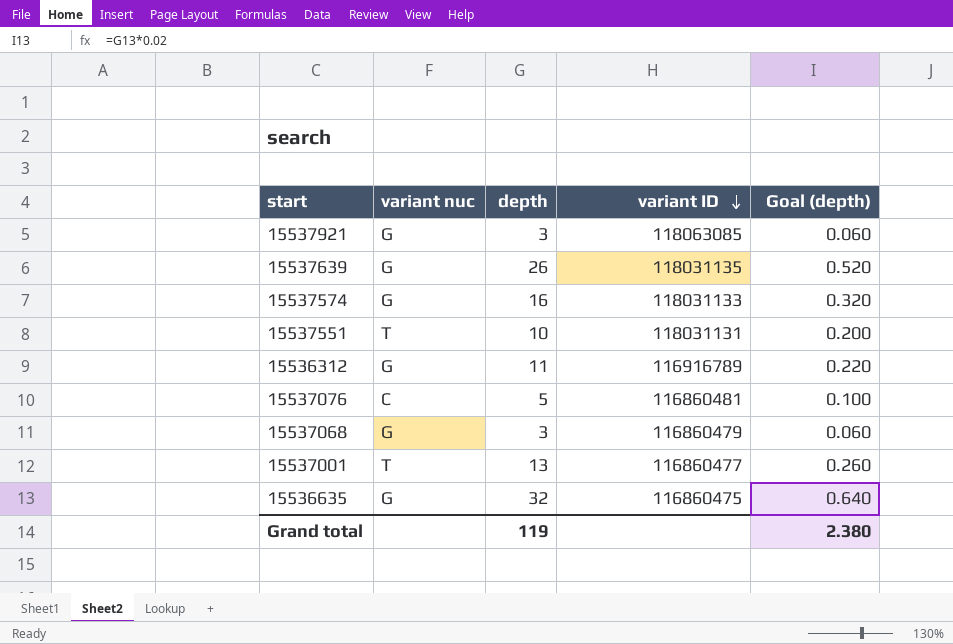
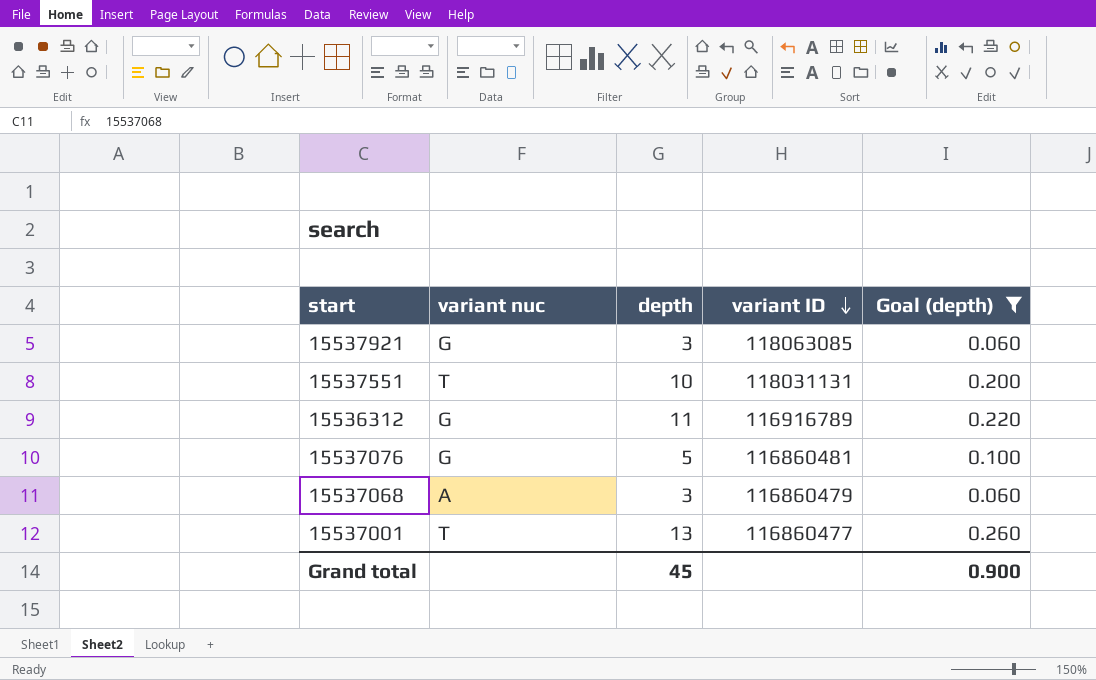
filter: none -> Goal (depth) <= 0.260
15537076 | variant nuc: C -> G
15537068 | variant nuc: G -> A
Grand total | depth: 119 -> 45
Grand total | Goal (depth): 2.380 -> 0.900

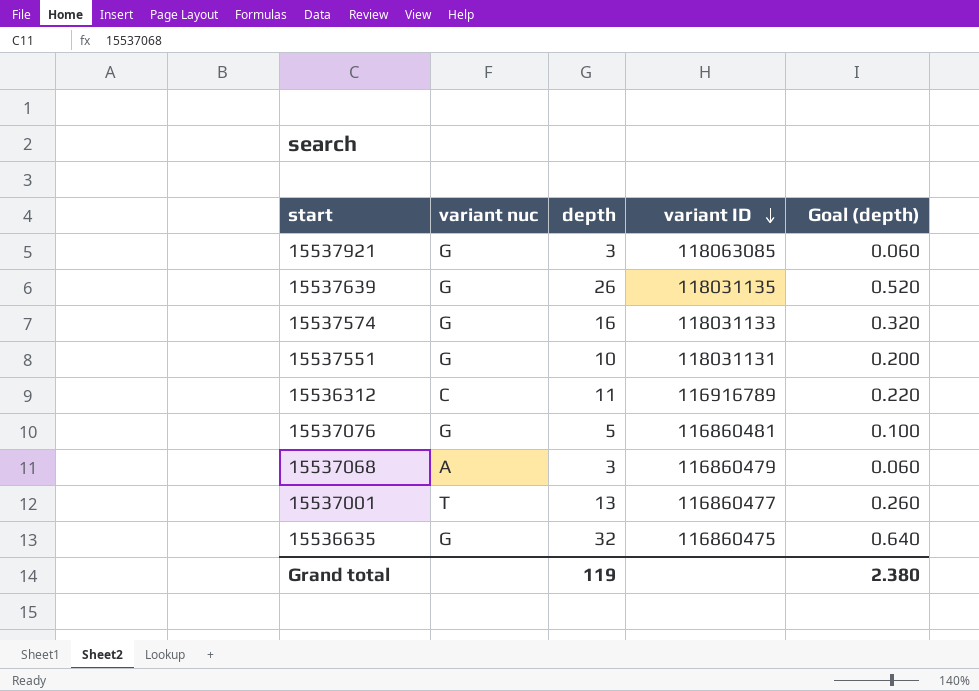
filter: Goal (depth) <= 0.260 -> none
15537551 | variant nuc: T -> G
15536312 | variant nuc: G -> C
Grand total | depth: 45 -> 119
Grand total | Goal (depth): 0.900 -> 2.380

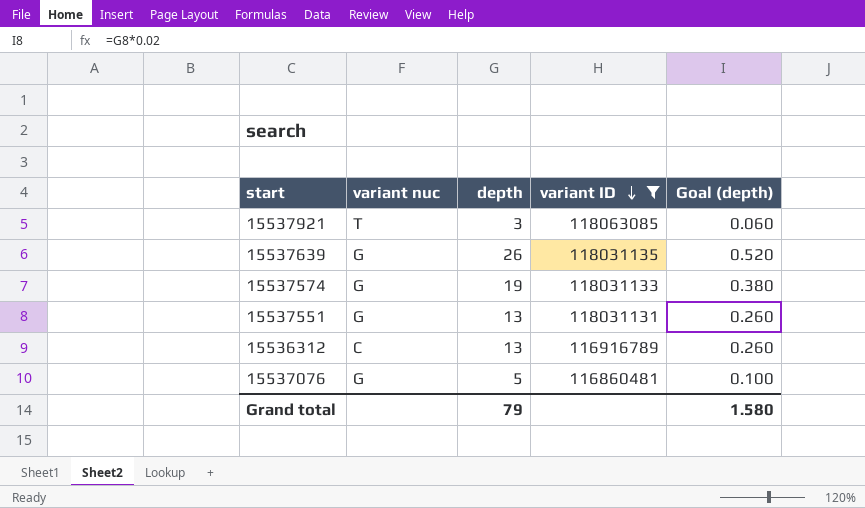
filter: none -> variant ID >= 116860481
15537921 | variant nuc: G -> T
15537574 | depth: 16 -> 19
15537574 | Goal (depth): 0.320 -> 0.380
15537551 | depth: 10 -> 13
15537551 | Goal (depth): 0.200 -> 0.260
15536312 | depth: 11 -> 13
15536312 | Goal (depth): 0.220 -> 0.260
Grand total | depth: 119 -> 79
Grand total | Goal (depth): 2.380 -> 1.580

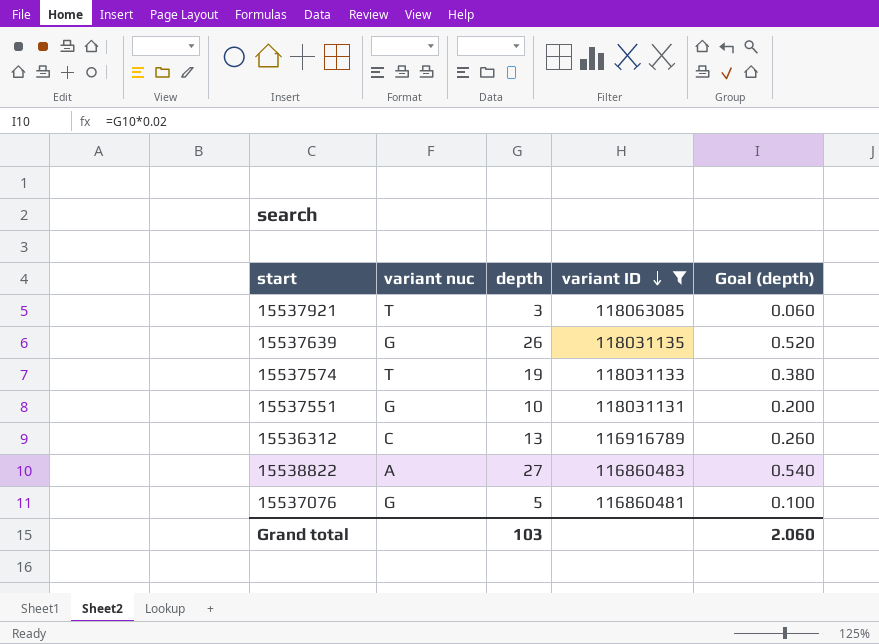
15537574 | variant nuc: G -> T
15537551 | depth: 13 -> 10
15537551 | Goal (depth): 0.260 -> 0.200
row 15538822: none -> A | 27 | 116860483 | 0.540
Grand total | depth: 79 -> 103
Grand total | Goal (depth): 1.580 -> 2.060

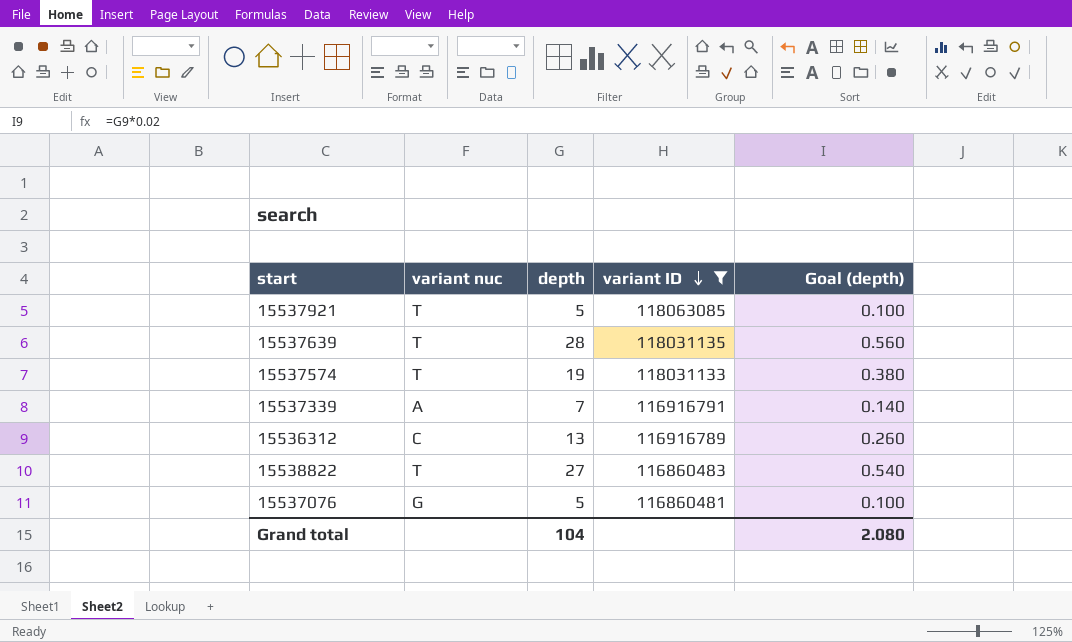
row 15537551: G | 10 | 118031131 | 0.200 -> none
15537921 | depth: 3 -> 5
15537921 | Goal (depth): 0.060 -> 0.100
15537639 | variant nuc: G -> T
15537639 | depth: 26 -> 28
15537639 | Goal (depth): 0.520 -> 0.560
row 15537339: none -> A | 7 | 116916791 | 0.140
15538822 | variant nuc: A -> T
Grand total | depth: 103 -> 104
Grand total | Goal (depth): 2.060 -> 2.080

